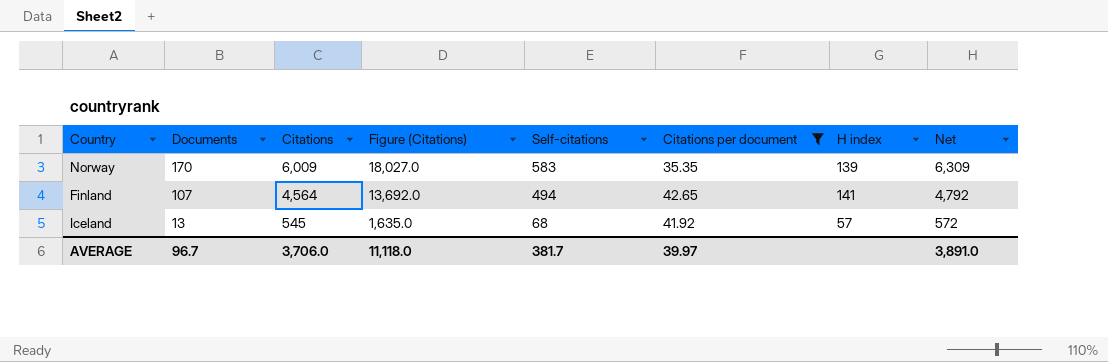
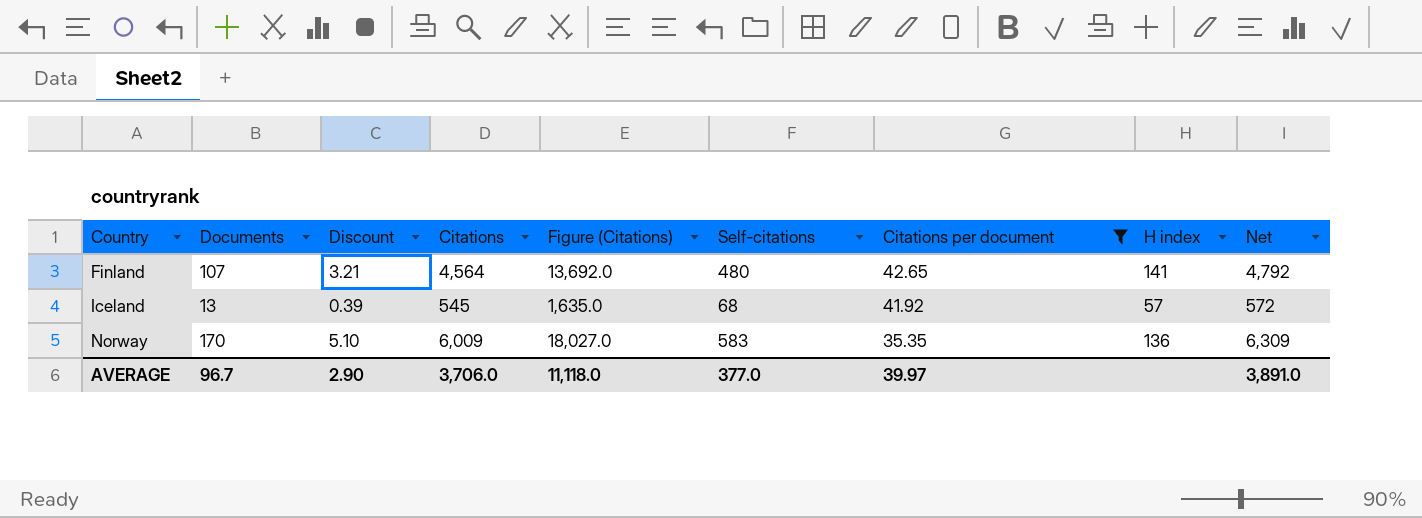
row order: Documents descending -> Country ascending
column Discount | formula: none -> [Documents] * 0.03
Finland | Self-citations: 494 -> 480
Norway | H index: 139 -> 136
AVERAGE | Self-citations: 381.7 -> 377.0

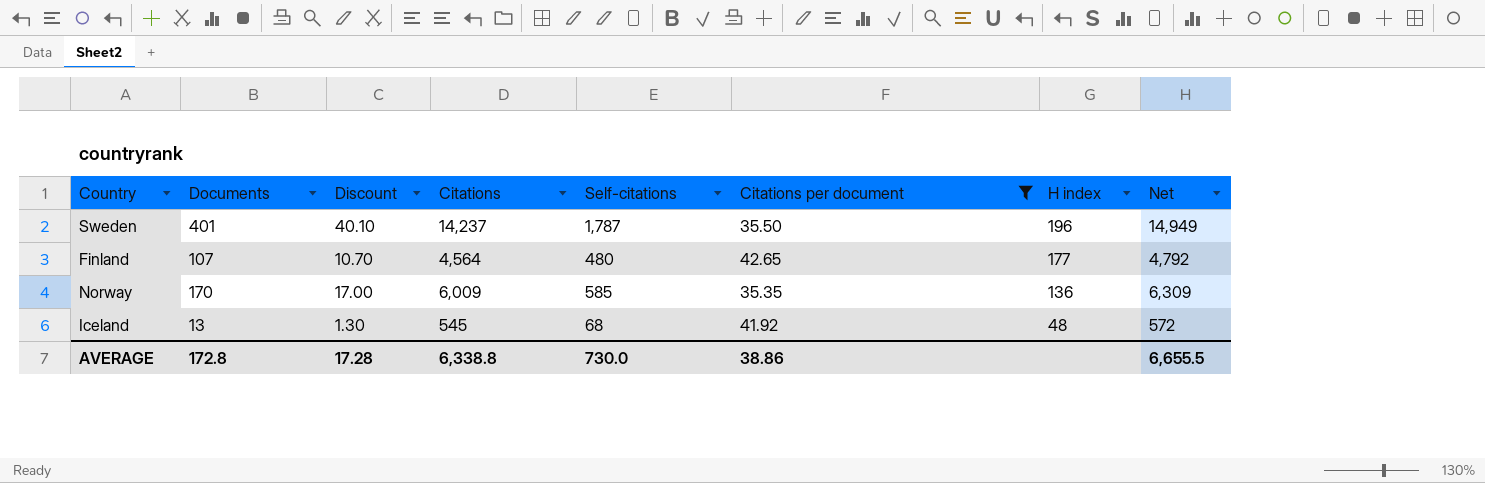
row order: Country ascending -> H index descending
column Figure (Citations) | formula: [Citations] * 3 -> none
column Discount | formula: [Documents] * 0.03 -> [Documents] * 0.1
row Sweden: none -> 401 | 40.10 | 14,237 | 1,787 | 35.50 | 196 | 14,949
Finland | H index: 141 -> 177
Norway | Self-citations: 583 -> 585
Iceland | H index: 57 -> 48
AVERAGE | Documents: 96.7 -> 172.8
AVERAGE | Discount: 2.90 -> 17.28
AVERAGE | Citations: 3,706.0 -> 6,338.8
AVERAGE | Self-citations: 377.0 -> 730.0
AVERAGE | Citations per document: 39.97 -> 38.86
AVERAGE | Net: 3,891.0 -> 6,655.5

